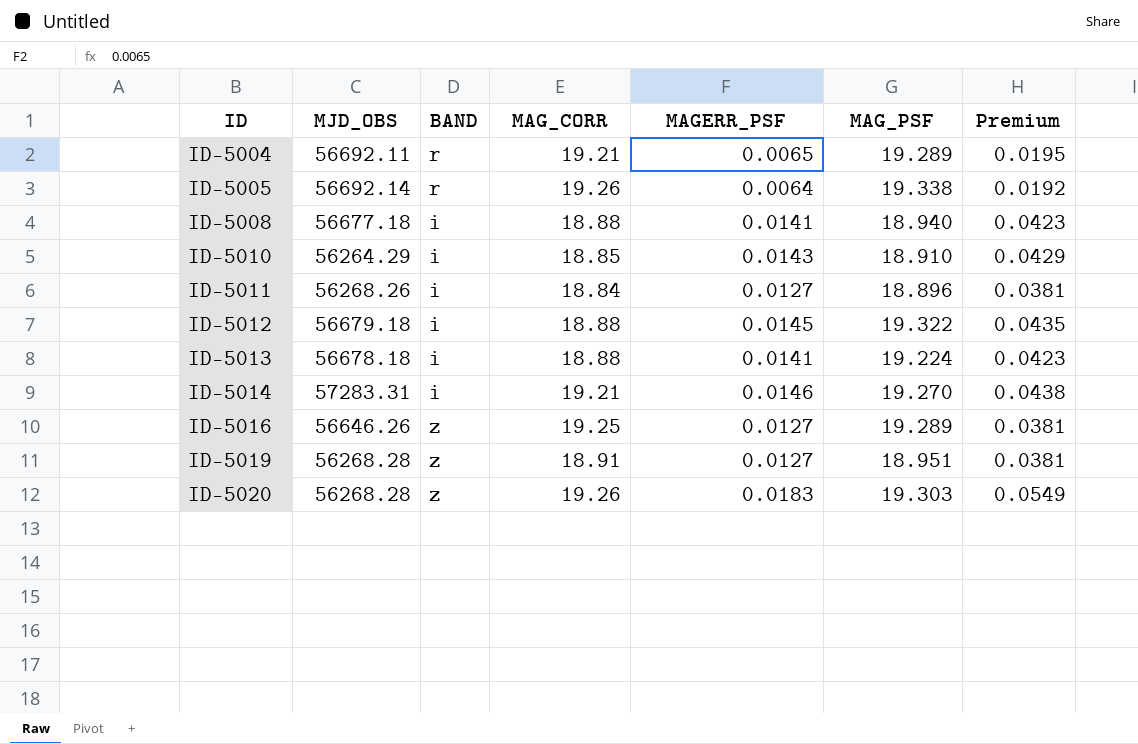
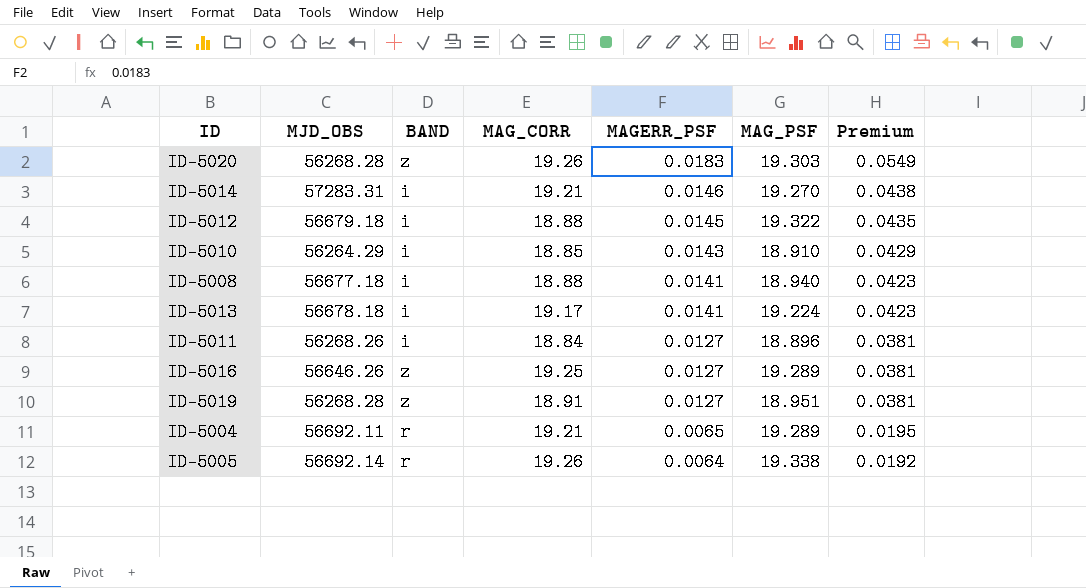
row order: ID ascending -> MAGERR_PSF descending
ID-5013 | MAG_CORR: 18.88 -> 19.17

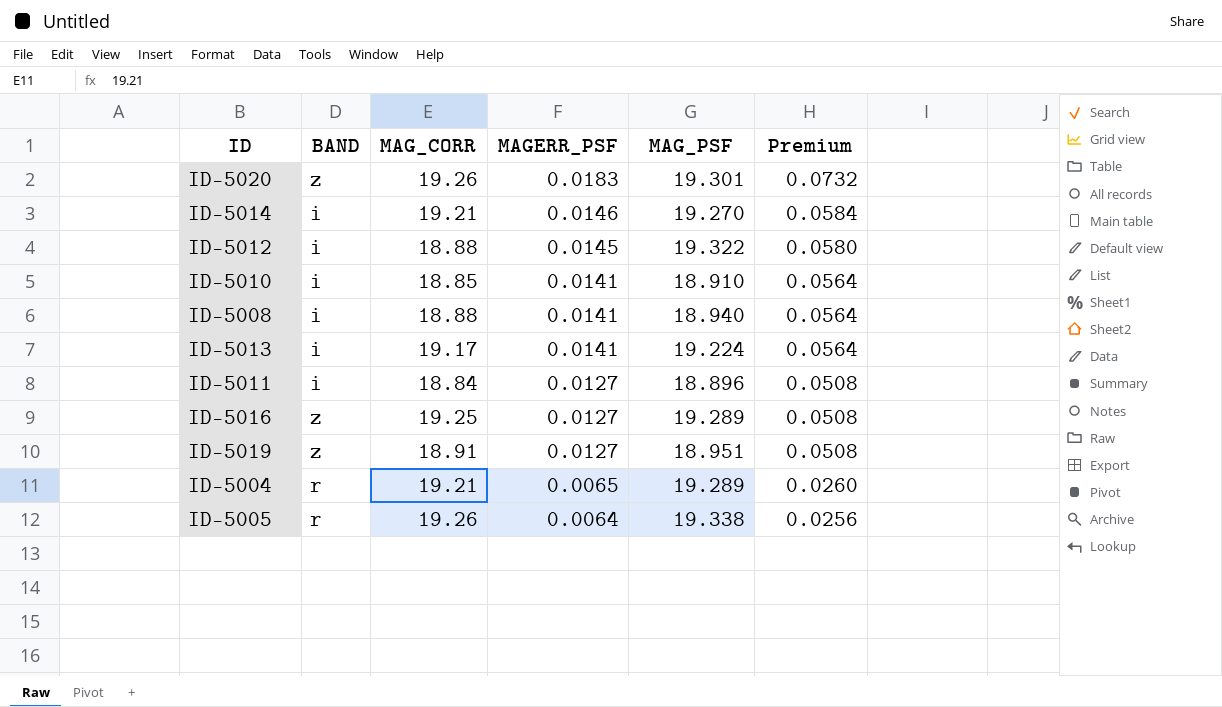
column MJD_OBS | position: 2 -> none
column Premium | formula: [MAGERR_PSF] * 3 -> [MAGERR_PSF] * 4
ID-5020 | MAG_PSF: 19.303 -> 19.301
ID-5010 | MAGERR_PSF: 0.0143 -> 0.0141

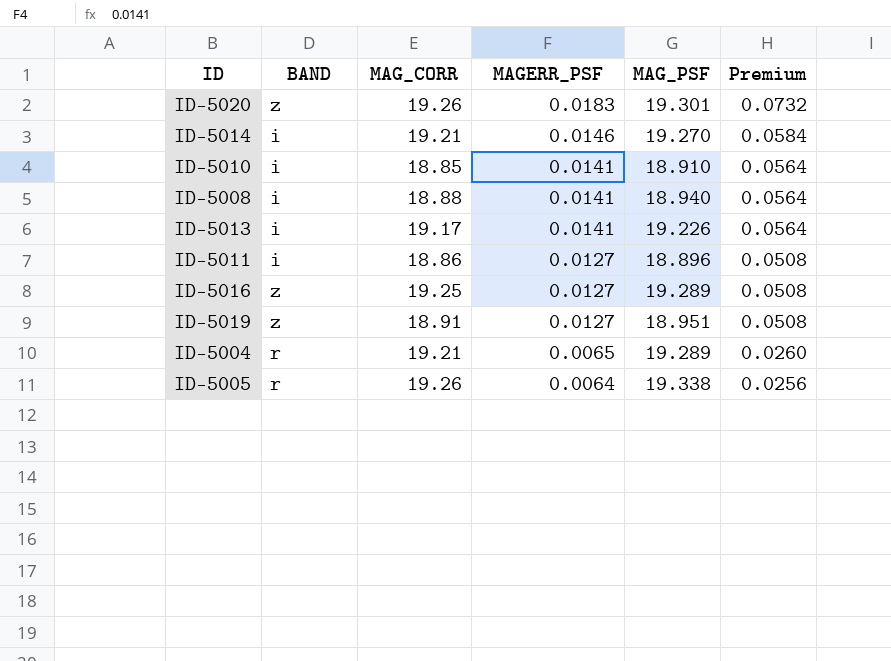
row ID-5012: i | 18.88 | 0.0145 | 19.322 | 0.0580 -> none
ID-5013 | MAG_PSF: 19.224 -> 19.226
ID-5011 | MAG_CORR: 18.84 -> 18.86

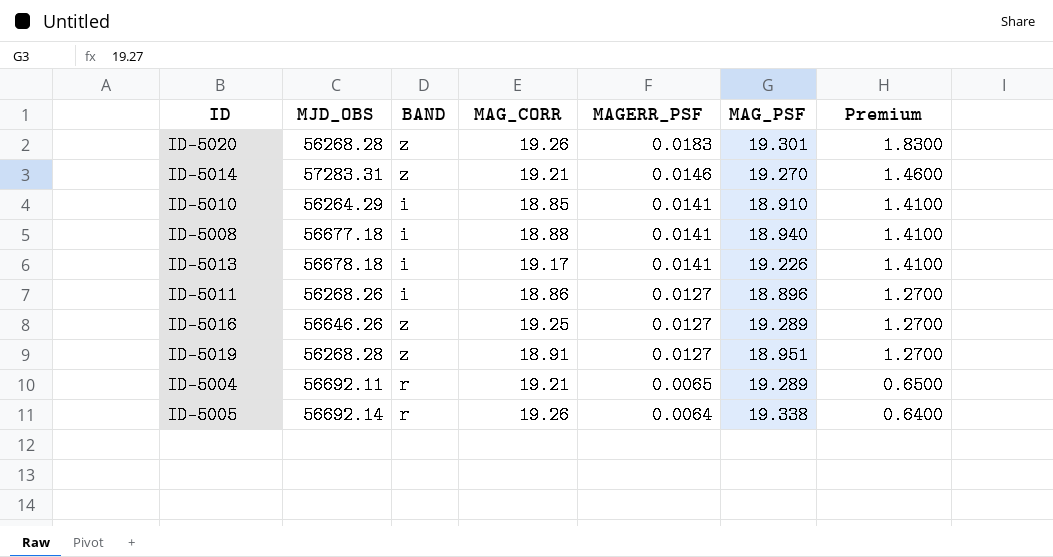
column MJD_OBS | position: none -> 2
column Premium | formula: [MAGERR_PSF] * 4 -> [MAGERR_PSF] * 100
ID-5014 | BAND: i -> z

